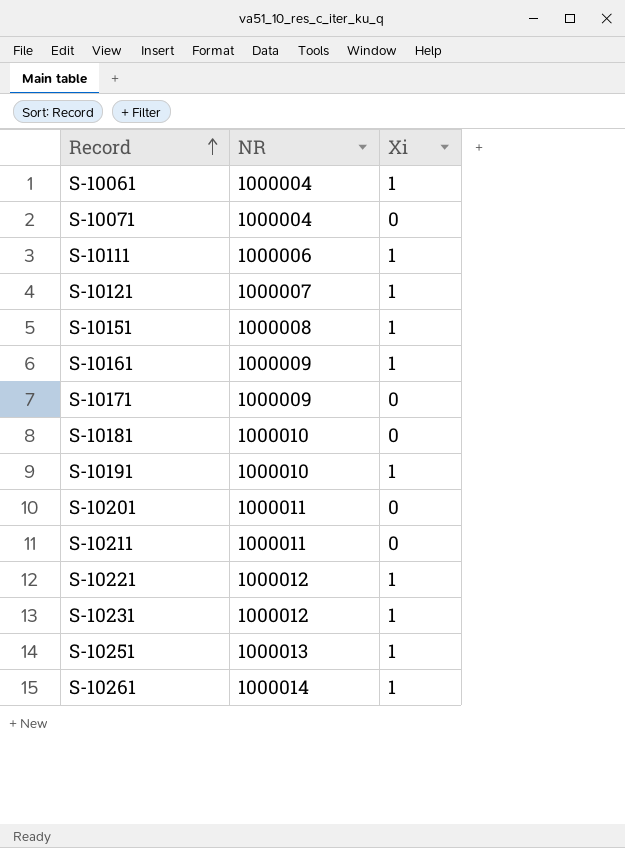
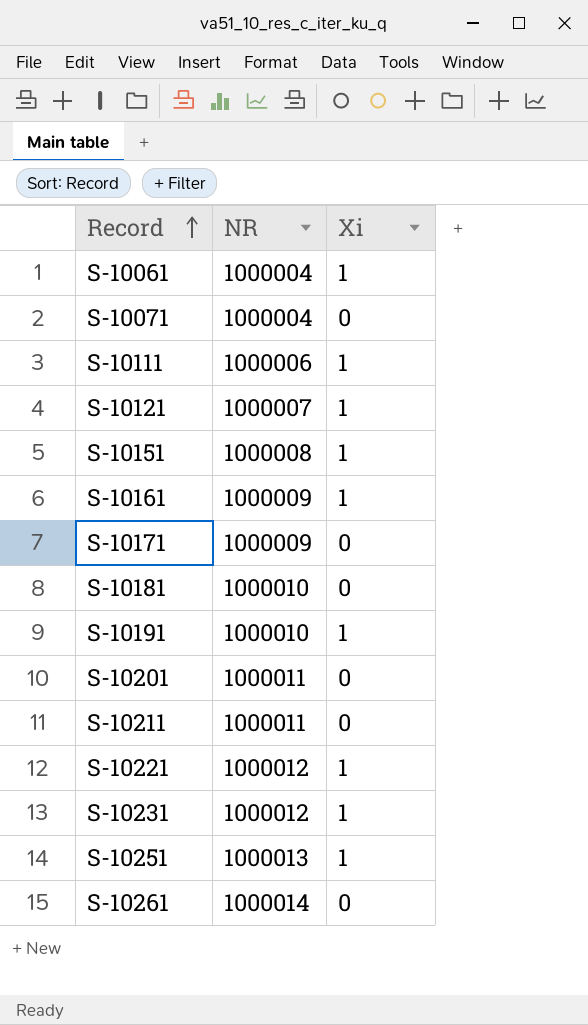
S-10261 | Xi: 1 -> 0

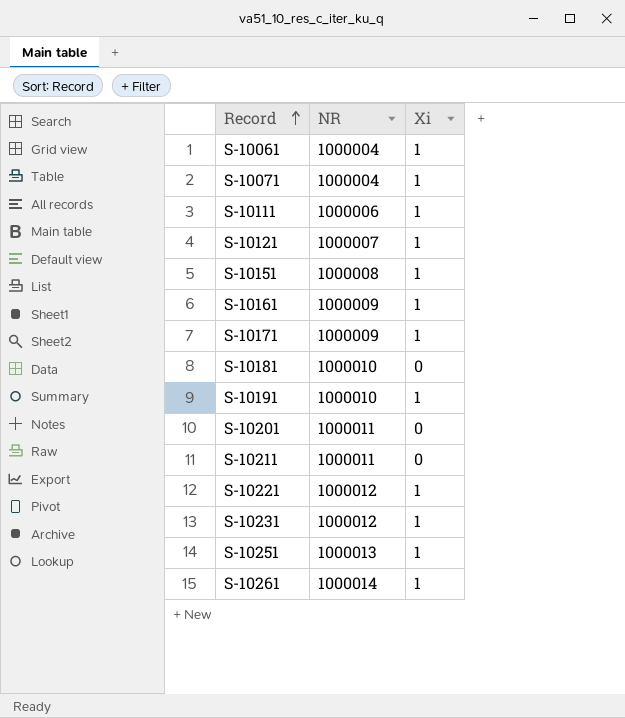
S-10071 | Xi: 0 -> 1
S-10171 | Xi: 0 -> 1
S-10261 | Xi: 0 -> 1

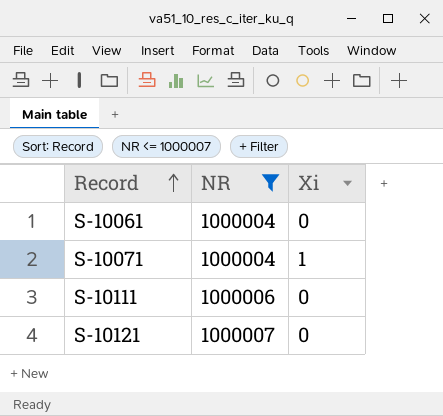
filter: none -> NR <= 1000007
S-10061 | Xi: 1 -> 0
S-10111 | Xi: 1 -> 0
S-10121 | Xi: 1 -> 0

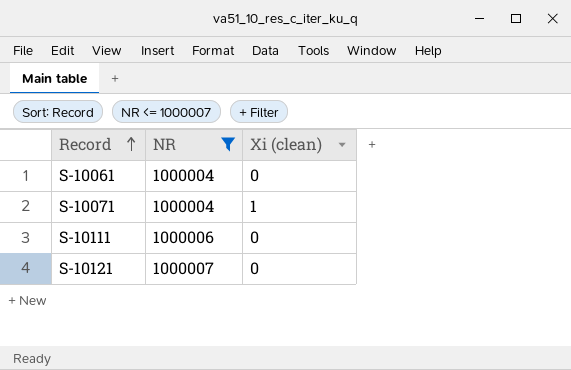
column name: Xi -> Xi (clean)

